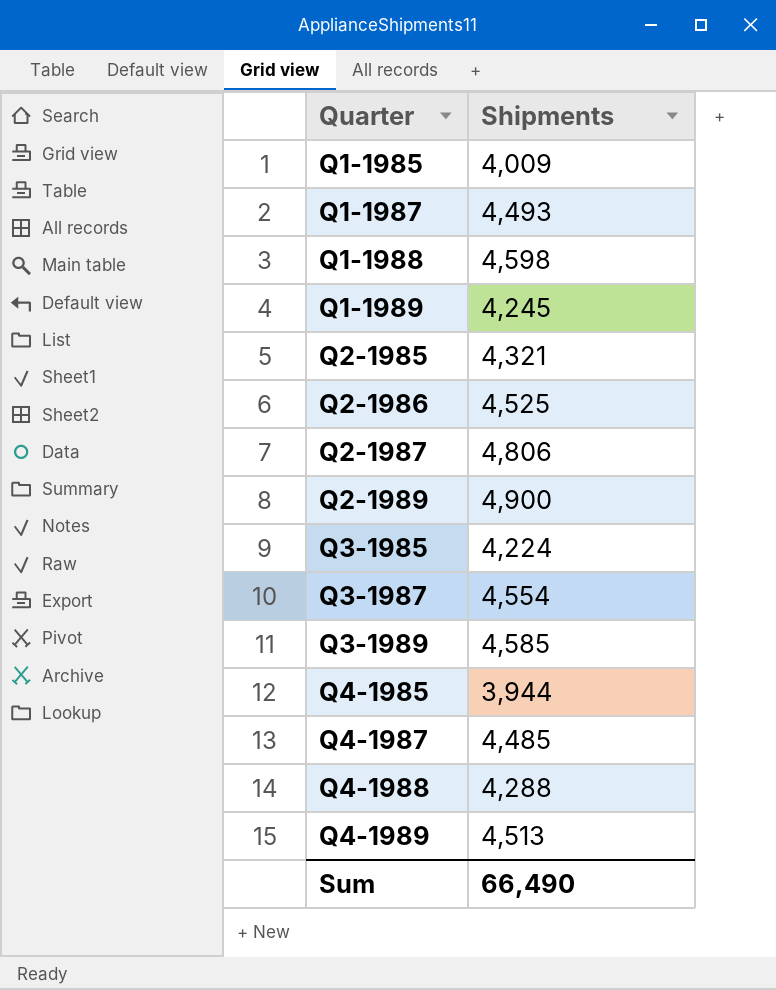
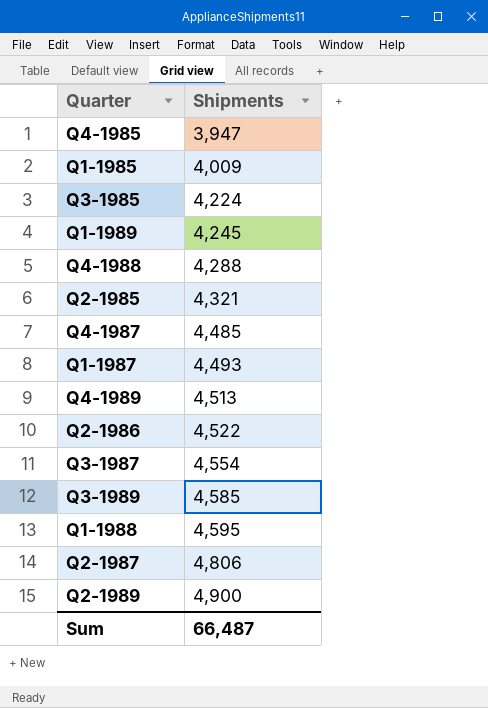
row order: none -> Shipments ascending
Q4-1985 | Shipments: 3,944 -> 3,947
Q2-1986 | Shipments: 4,525 -> 4,522
Q1-1988 | Shipments: 4,598 -> 4,595
Sum | Shipments: 66,490 -> 66,487

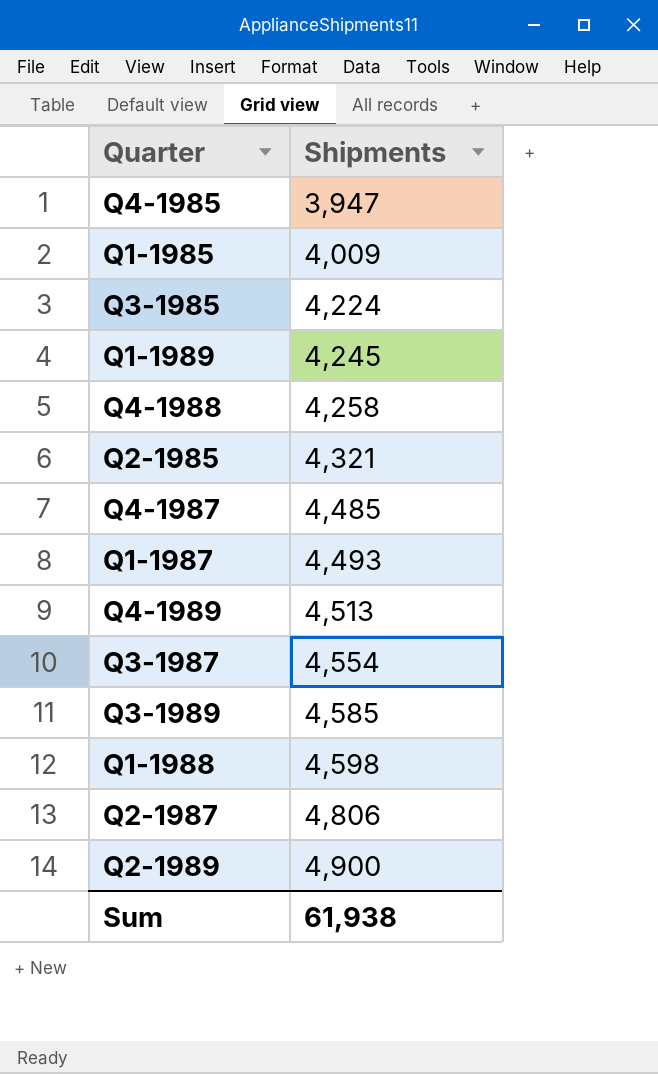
row Q2-1986: 4,522 -> none
Q4-1988 | Shipments: 4,288 -> 4,258
Q1-1988 | Shipments: 4,595 -> 4,598
Sum | Shipments: 66,487 -> 61,938

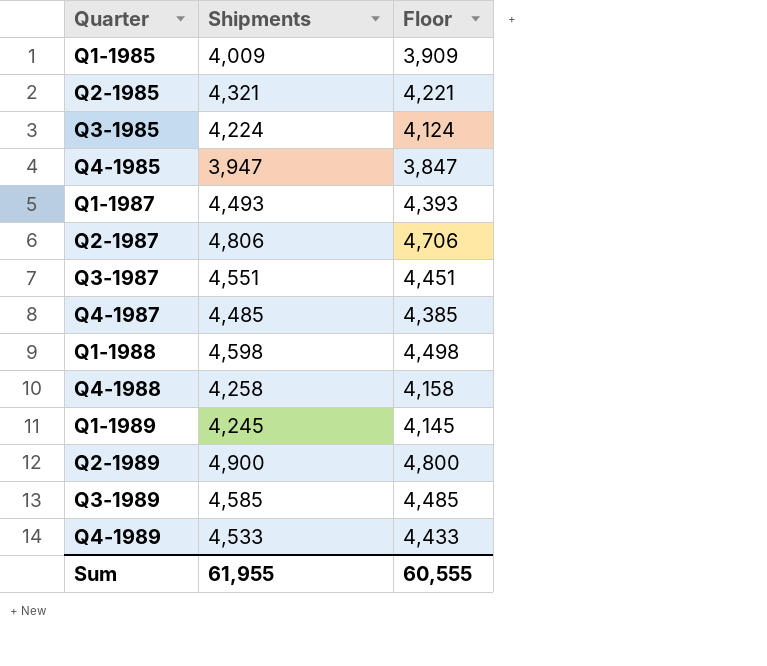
row order: Shipments ascending -> Quarter ascending
column Floor | formula: none -> [Shipments] - 100
Q3-1987 | Shipments: 4,554 -> 4,551
Q4-1989 | Shipments: 4,513 -> 4,533
Sum | Shipments: 61,938 -> 61,955

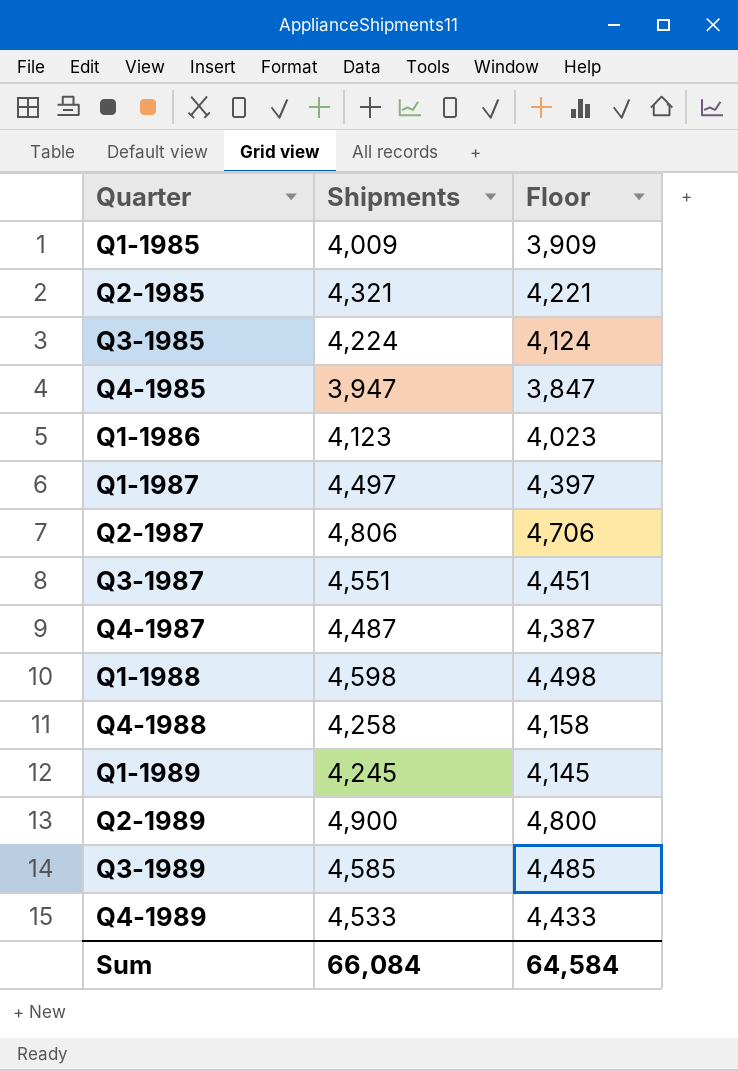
row Q1-1986: none -> 4,123 | 4,023
Q1-1987 | Shipments: 4,493 -> 4,497
Q1-1987 | Floor: 4,393 -> 4,397
Q4-1987 | Shipments: 4,485 -> 4,487
Q4-1987 | Floor: 4,385 -> 4,387
Sum | Shipments: 61,955 -> 66,084
Sum | Floor: 60,555 -> 64,584

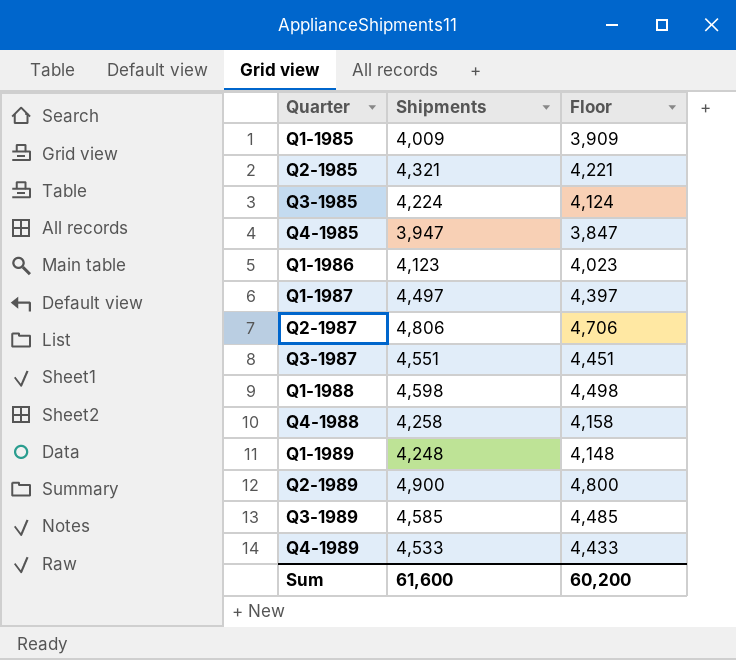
row Q4-1987: 4,487 | 4,387 -> none
Q1-1989 | Shipments: 4,245 -> 4,248
Q1-1989 | Floor: 4,145 -> 4,148
Sum | Shipments: 66,084 -> 61,600
Sum | Floor: 64,584 -> 60,200

